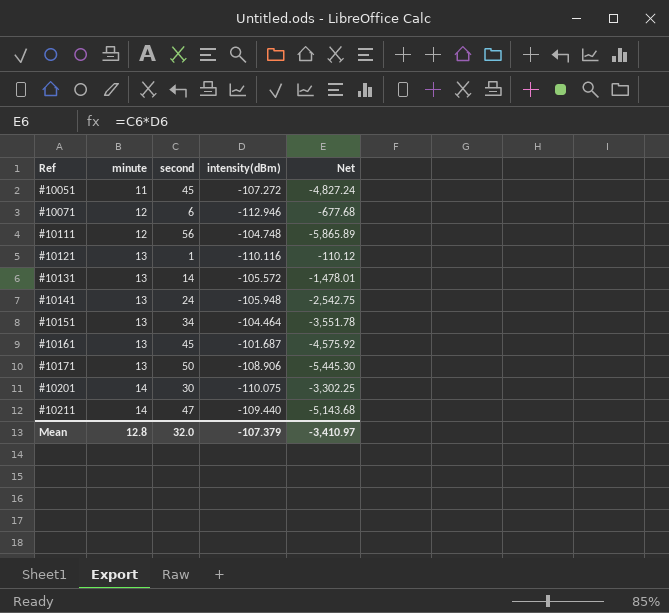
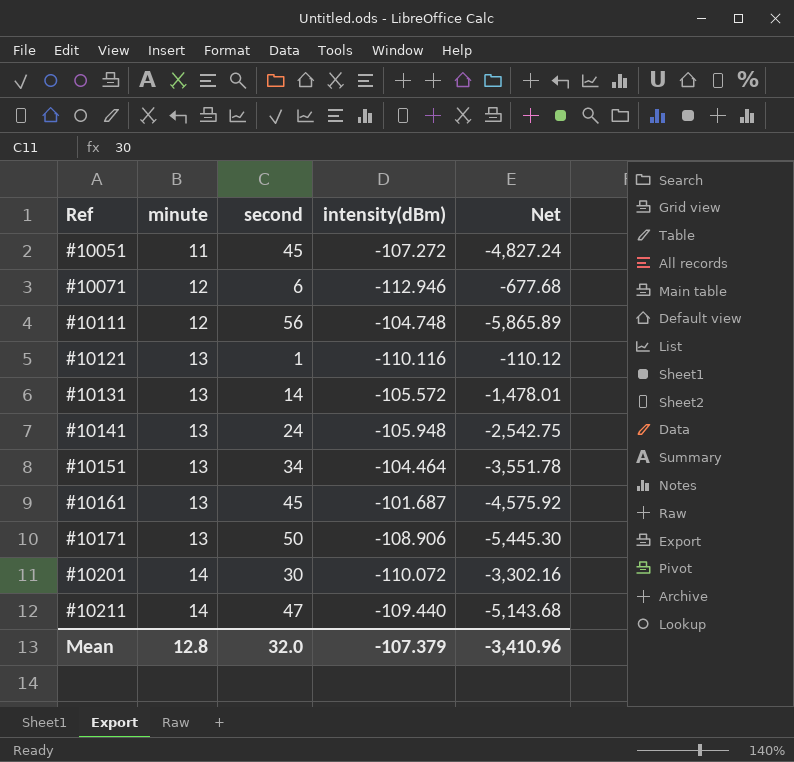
#10201 | intensity(dBm): -110.075 -> -110.072
#10201 | Net: -3,302.25 -> -3,302.16
Mean | Net: -3,410.97 -> -3,410.96

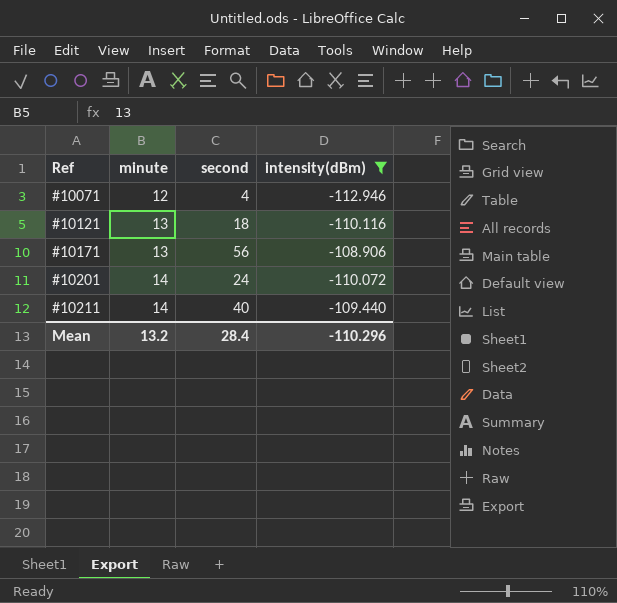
filter: none -> intensity(dBm) <= -108.906
column Net | formula: [second] * [intensity(dBm)] -> none
#10071 | second: 6 -> 4
#10121 | second: 1 -> 18
#10171 | second: 50 -> 56
#10201 | second: 30 -> 24
#10211 | second: 47 -> 40
Mean | minute: 12.8 -> 13.2
Mean | second: 32.0 -> 28.4
Mean | intensity(dBm): -107.379 -> -110.296

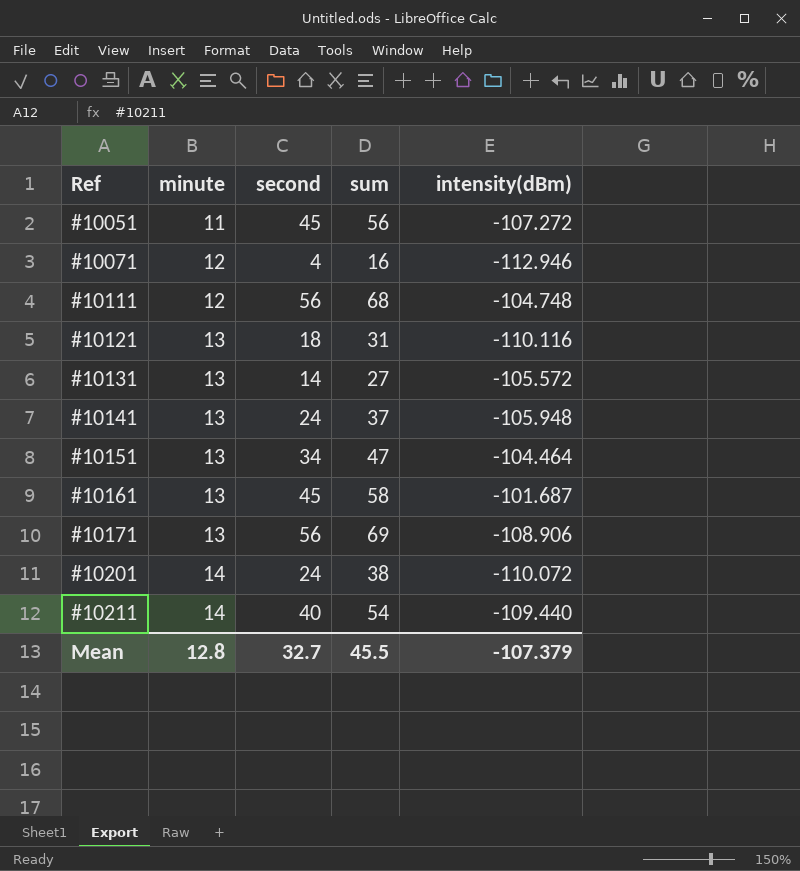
filter: intensity(dBm) <= -108.906 -> none
column sum | formula: none -> [minute] + [second]
Mean | minute: 13.2 -> 12.8
Mean | second: 28.4 -> 32.7
Mean | intensity(dBm): -110.296 -> -107.379

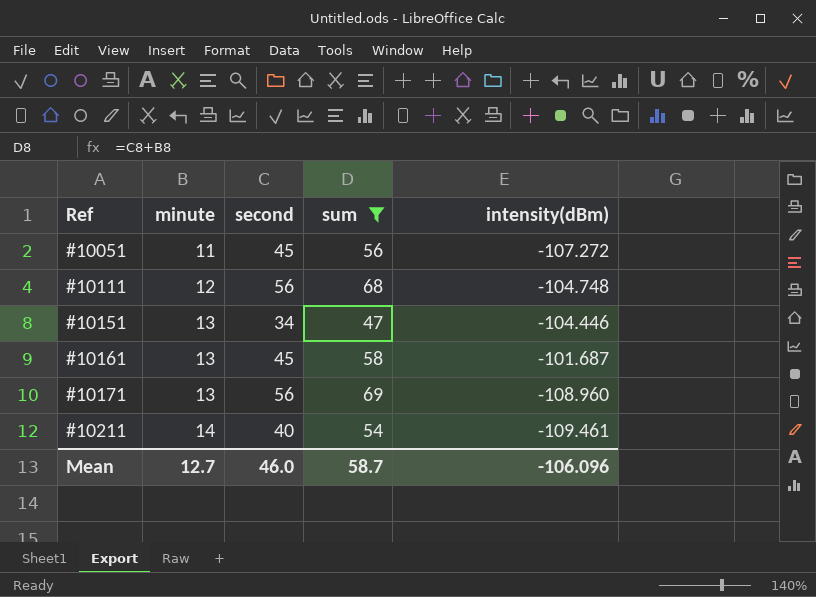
filter: none -> sum >= 47
#10151 | intensity(dBm): -104.464 -> -104.446
#10171 | intensity(dBm): -108.906 -> -108.960
#10211 | intensity(dBm): -109.440 -> -109.461
Mean | minute: 12.8 -> 12.7
Mean | second: 32.7 -> 46.0
Mean | sum: 45.5 -> 58.7
Mean | intensity(dBm): -107.379 -> -106.096

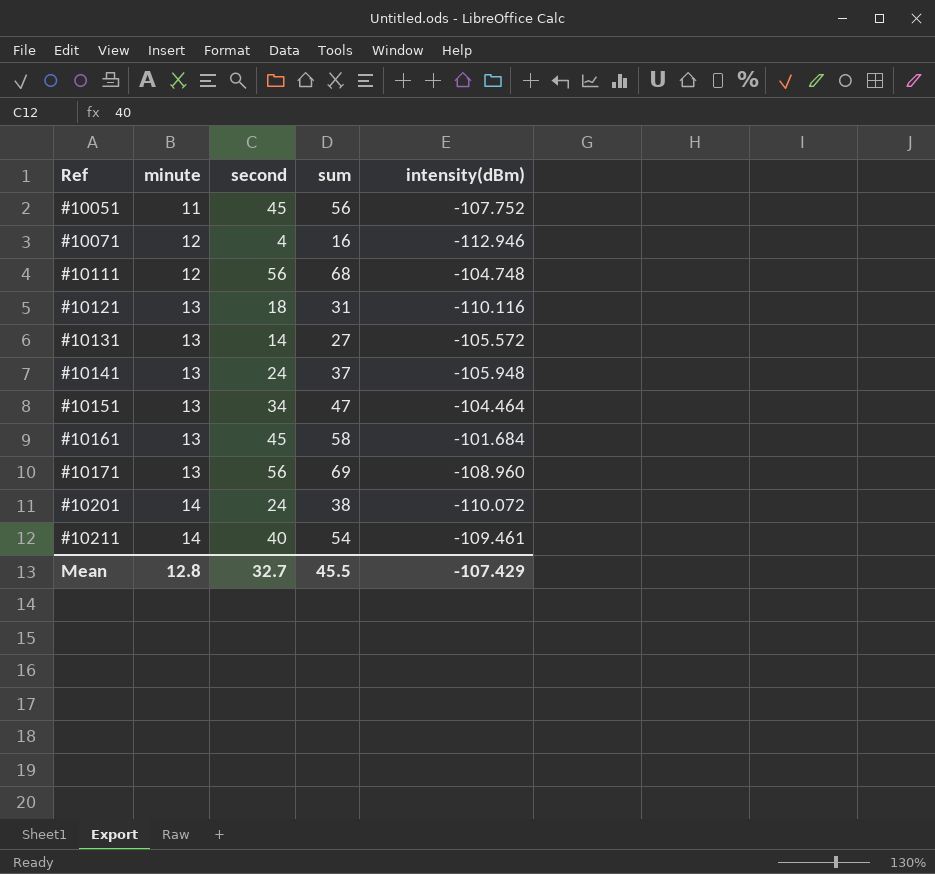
filter: sum >= 47 -> none
#10051 | intensity(dBm): -107.272 -> -107.752
#10151 | intensity(dBm): -104.446 -> -104.464
#10161 | intensity(dBm): -101.687 -> -101.684
Mean | minute: 12.7 -> 12.8
Mean | second: 46.0 -> 32.7
Mean | sum: 58.7 -> 45.5
Mean | intensity(dBm): -106.096 -> -107.429

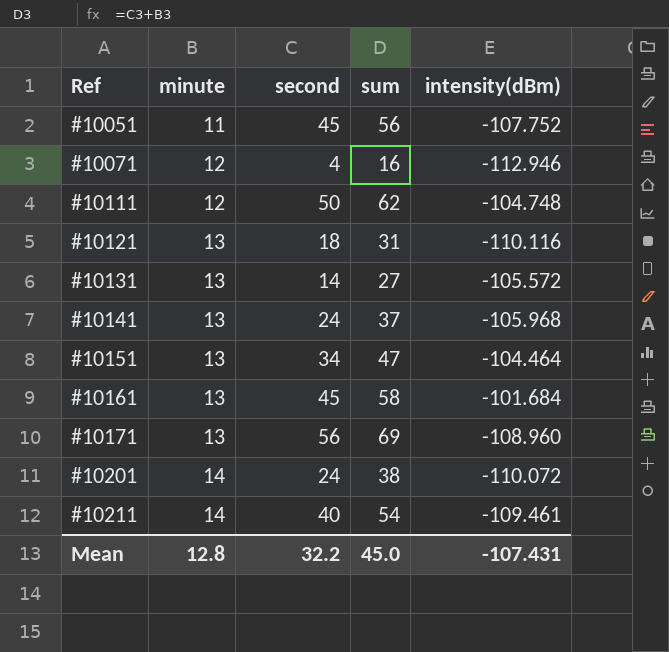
#10111 | second: 56 -> 50
#10111 | sum: 68 -> 62
#10141 | intensity(dBm): -105.948 -> -105.968
Mean | second: 32.7 -> 32.2
Mean | sum: 45.5 -> 45.0
Mean | intensity(dBm): -107.429 -> -107.431

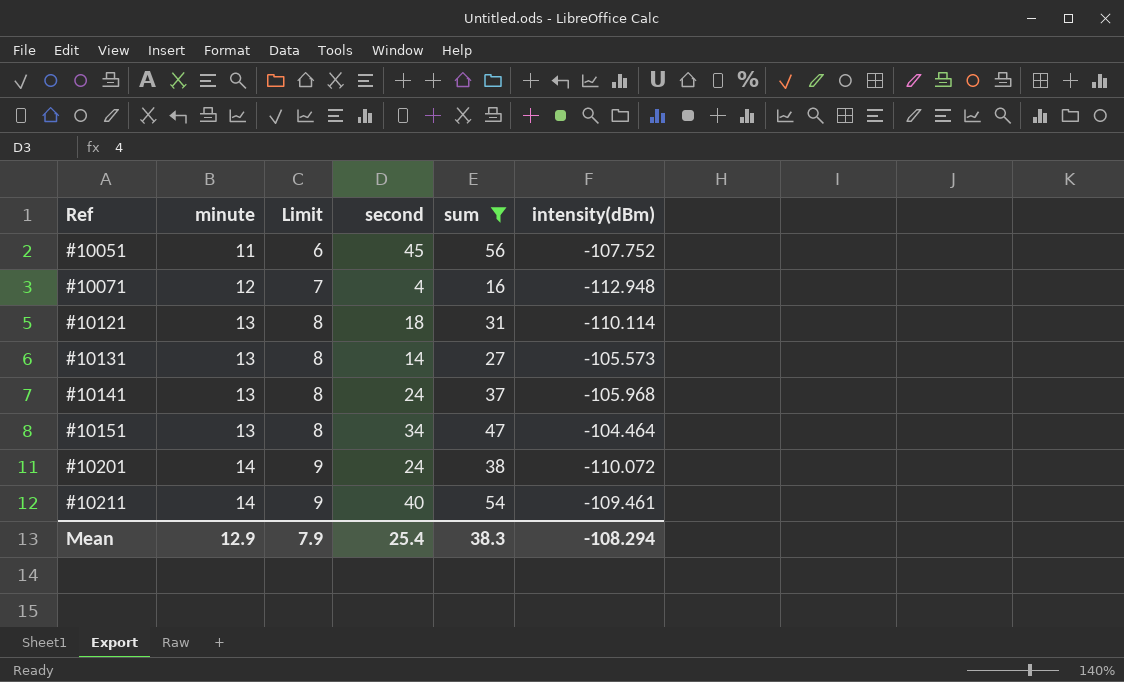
filter: none -> sum <= 56
column Limit | formula: none -> [minute] - 5
#10071 | intensity(dBm): -112.946 -> -112.948
#10121 | intensity(dBm): -110.116 -> -110.114
#10131 | intensity(dBm): -105.572 -> -105.573
Mean | minute: 12.8 -> 12.9
Mean | second: 32.2 -> 25.4
Mean | sum: 45.0 -> 38.3
Mean | intensity(dBm): -107.431 -> -108.294

